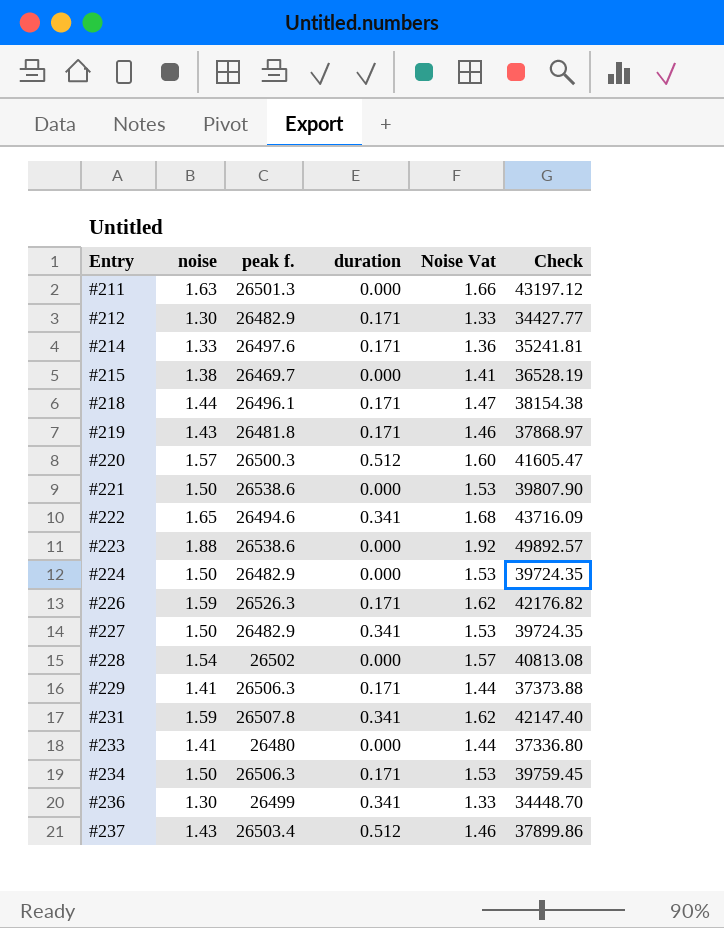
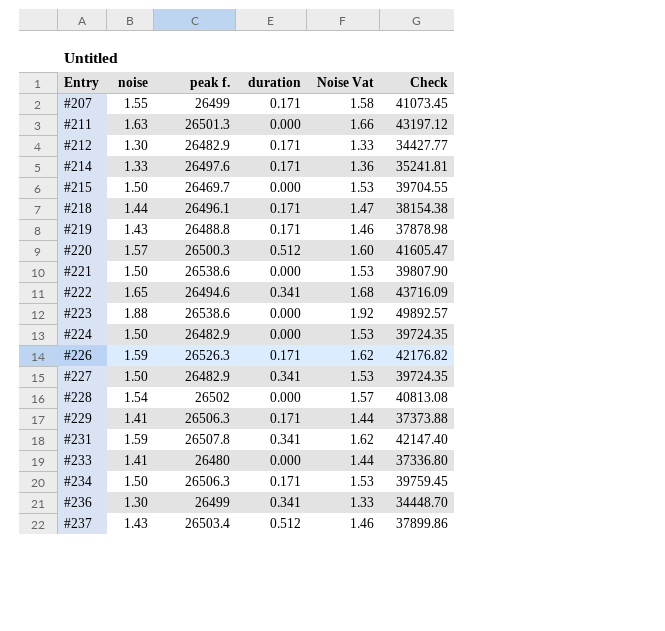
row #207: none -> 1.55 | 26499 | 0.171 | 1.58 | 41073.45
#215 | noise: 1.38 -> 1.50
#215 | Noise Vat: 1.41 -> 1.53
#215 | Check: 36528.19 -> 39704.55
#219 | peak f.: 26481.8 -> 26488.8
#219 | Check: 37868.97 -> 37878.98

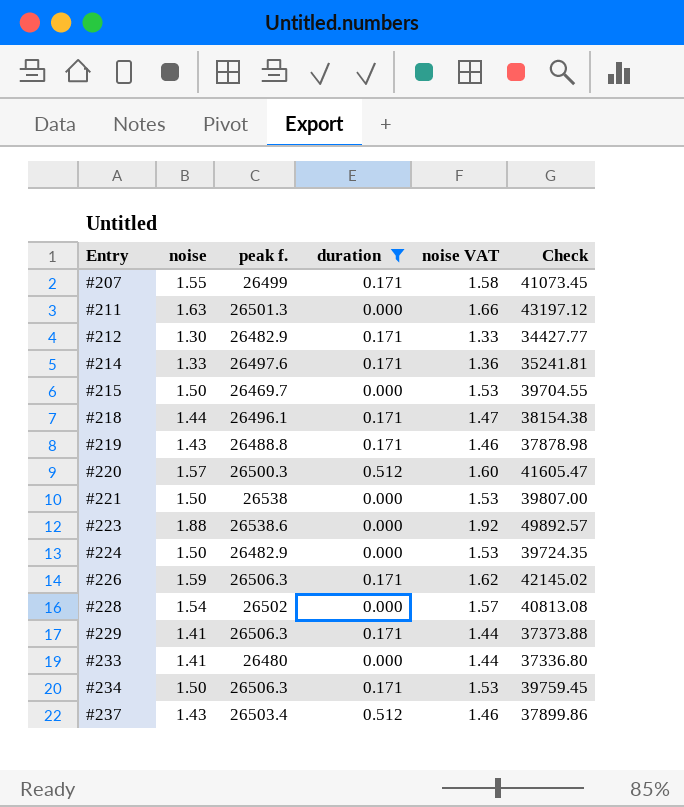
filter: none -> duration != 0.341
column name: Noise Vat -> noise VAT
#221 | peak f.: 26538.6 -> 26538
#221 | Check: 39807.90 -> 39807.00
#226 | peak f.: 26526.3 -> 26506.3
#226 | Check: 42176.82 -> 42145.02

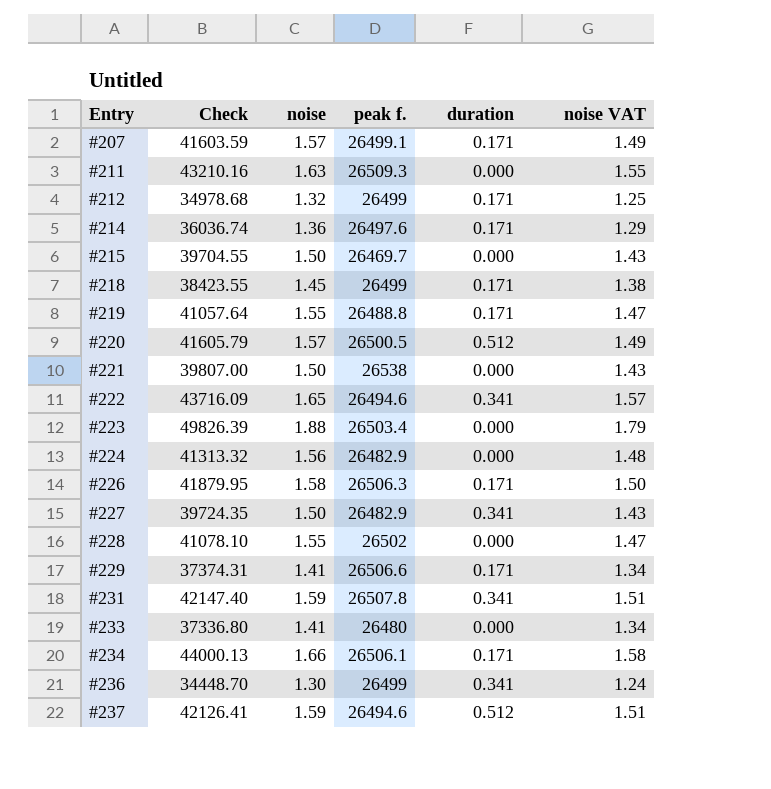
filter: duration != 0.341 -> none
column Check | position: 6 -> 2
column noise VAT | formula: [noise] * 1.02 -> [noise] * 0.95
#207 | Check: 41073.45 -> 41603.59
#207 | noise: 1.55 -> 1.57
#207 | peak f.: 26499 -> 26499.1
#211 | Check: 43197.12 -> 43210.16
#211 | peak f.: 26501.3 -> 26509.3
#212 | Check: 34427.77 -> 34978.68
#212 | noise: 1.30 -> 1.32
#212 | peak f.: 26482.9 -> 26499
#214 | Check: 35241.81 -> 36036.74
#214 | noise: 1.33 -> 1.36
#218 | Check: 38154.38 -> 38423.55
#218 | noise: 1.44 -> 1.45
#218 | peak f.: 26496.1 -> 26499
#219 | Check: 37878.98 -> 41057.64
#219 | noise: 1.43 -> 1.55
#220 | Check: 41605.47 -> 41605.79
#220 | peak f.: 26500.3 -> 26500.5
#223 | Check: 49892.57 -> 49826.39
#223 | peak f.: 26538.6 -> 26503.4
#224 | Check: 39724.35 -> 41313.32
#224 | noise: 1.50 -> 1.56
#226 | Check: 42145.02 -> 41879.95
#226 | noise: 1.59 -> 1.58
#228 | Check: 40813.08 -> 41078.10
#228 | noise: 1.54 -> 1.55
#229 | Check: 37373.88 -> 37374.31
#229 | peak f.: 26506.3 -> 26506.6
#234 | Check: 39759.45 -> 44000.13
#234 | noise: 1.50 -> 1.66
#234 | peak f.: 26506.3 -> 26506.1
#237 | Check: 37899.86 -> 42126.41
#237 | noise: 1.43 -> 1.59
#237 | peak f.: 26503.4 -> 26494.6

